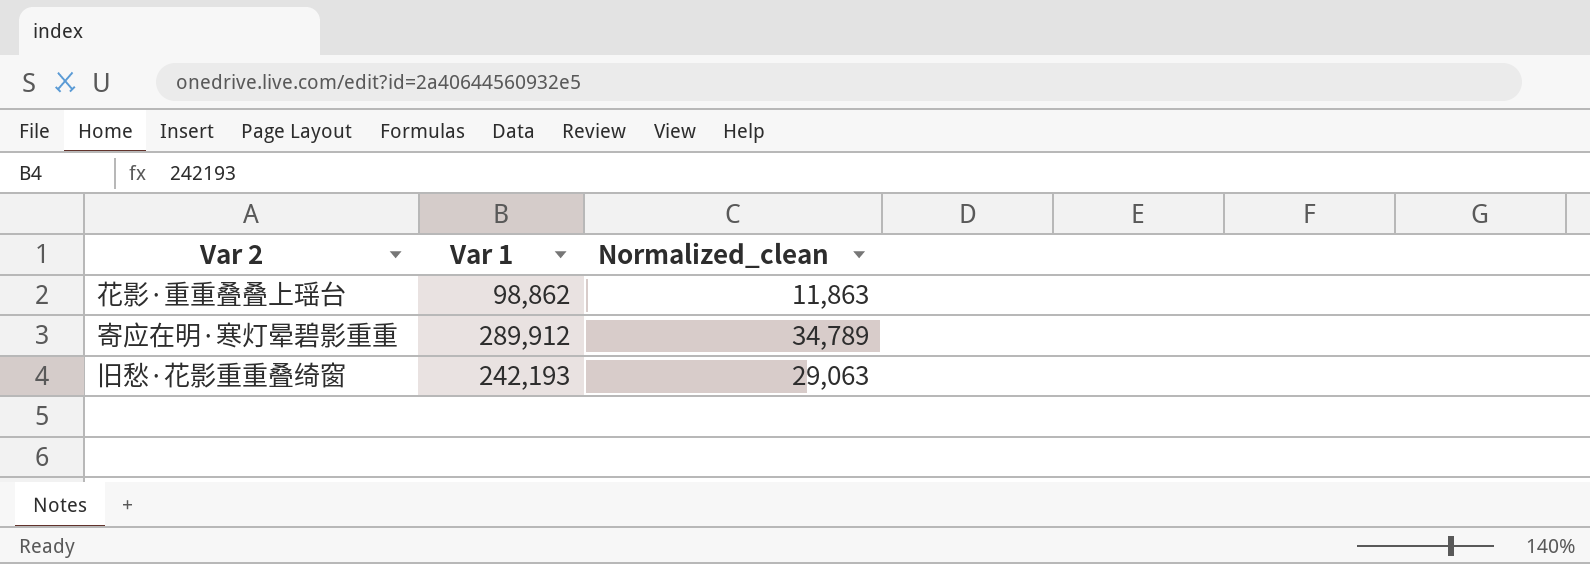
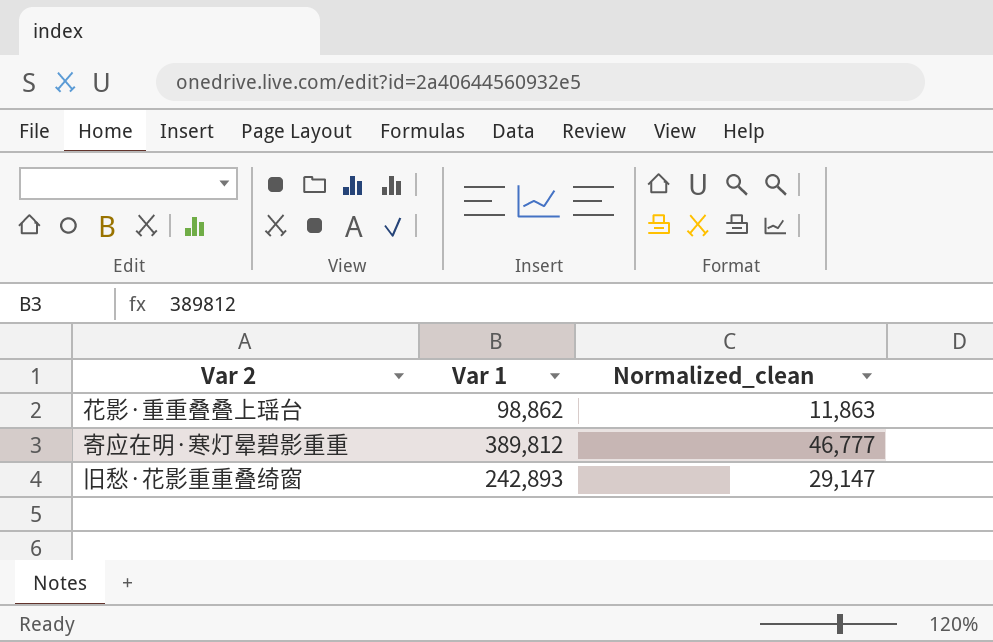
寄应在明·寒灯晕碧影重重 | Var 1: 289,912 -> 389,812
寄应在明·寒灯晕碧影重重 | Normalized_clean: 34,789 -> 46,777
旧愁·花影重重叠绮窗 | Var 1: 242,193 -> 242,893
旧愁·花影重重叠绮窗 | Normalized_clean: 29,063 -> 29,147

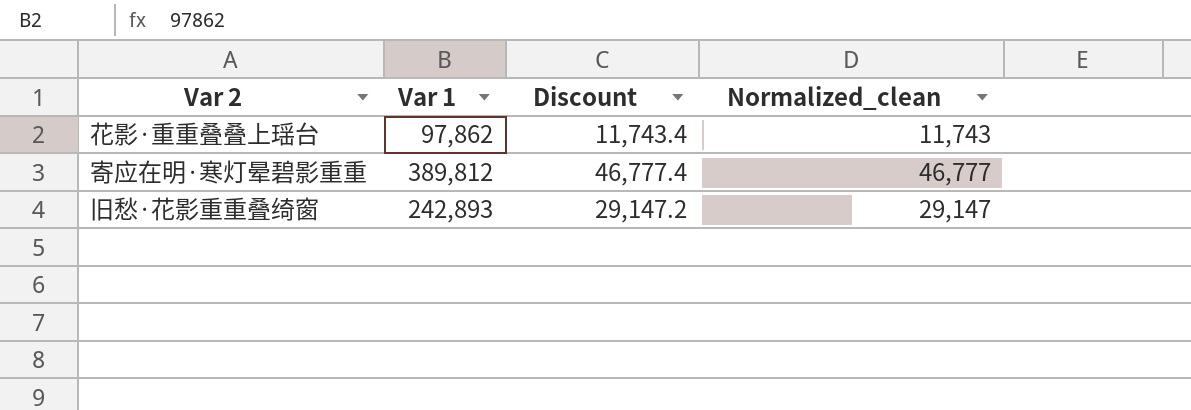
column Discount | formula: none -> [Var 1] * 0.12
花影·重重叠叠上瑶台 | Var 1: 98,862 -> 97,862
花影·重重叠叠上瑶台 | Normalized_clean: 11,863 -> 11,743

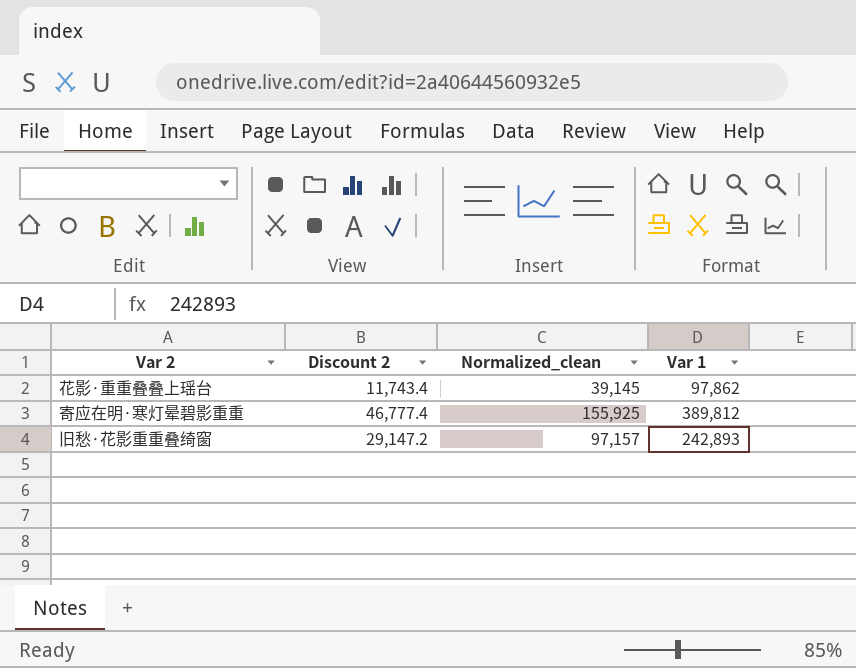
column name: Discount -> Discount 2
column Normalized_clean | formula: [Var 1] * 0.12 -> [Var 1] * 0.4
column Var 1 | position: 2 -> 4

